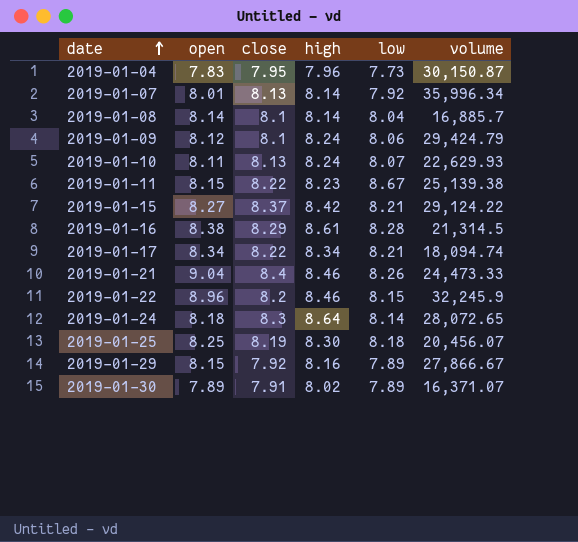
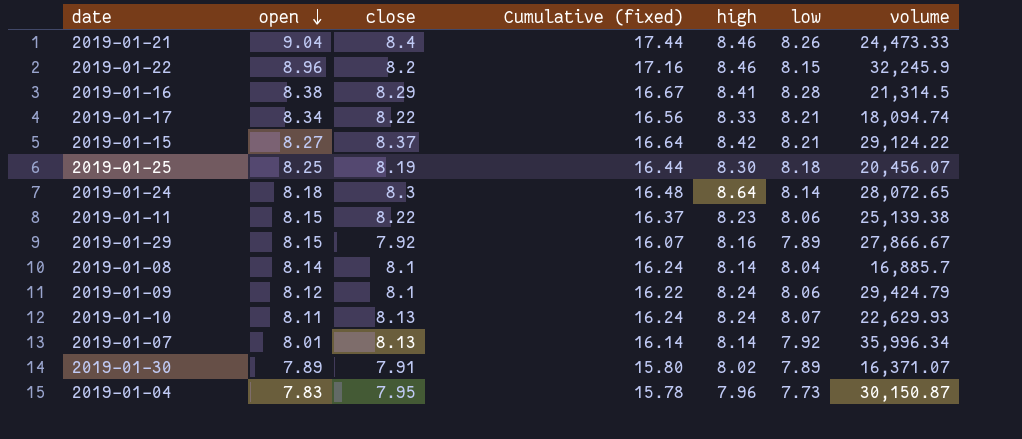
row order: date ascending -> open descending
column Cumulative (fixed) | formula: none -> [open] + [close]
2019-01-16 | high: 8.61 -> 8.41
2019-01-17 | high: 8.34 -> 8.33
2019-01-11 | low: 8.67 -> 8.06

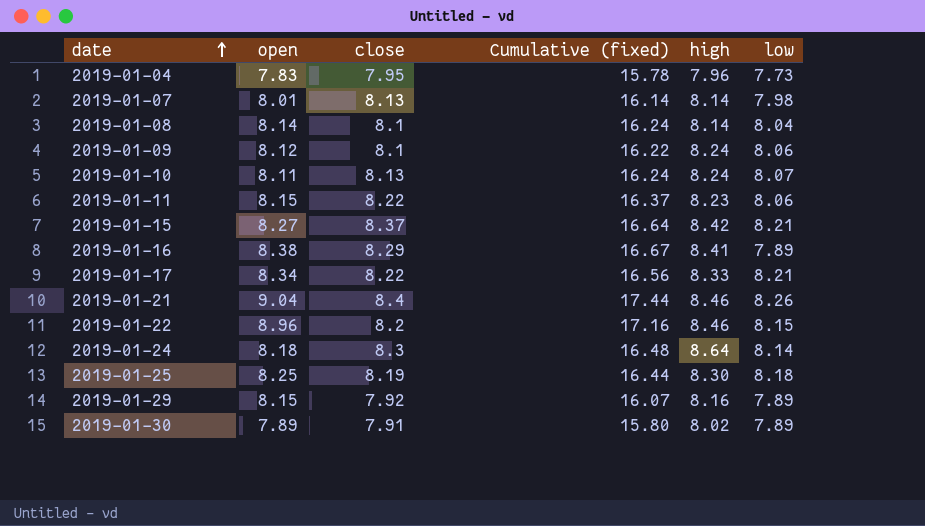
row order: open descending -> date ascending
column volume | position: 7 -> none
2019-01-07 | low: 7.92 -> 7.98
2019-01-16 | low: 8.28 -> 7.89

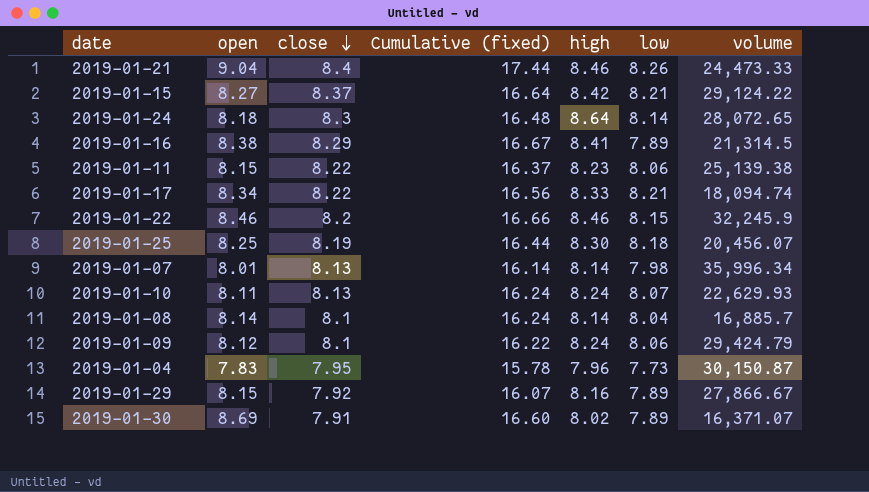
row order: date ascending -> close descending
column volume | position: none -> 7
2019-01-22 | open: 8.96 -> 8.46
2019-01-22 | Cumulative (fixed): 17.16 -> 16.66
2019-01-30 | open: 7.89 -> 8.69
2019-01-30 | Cumulative (fixed): 15.80 -> 16.60

